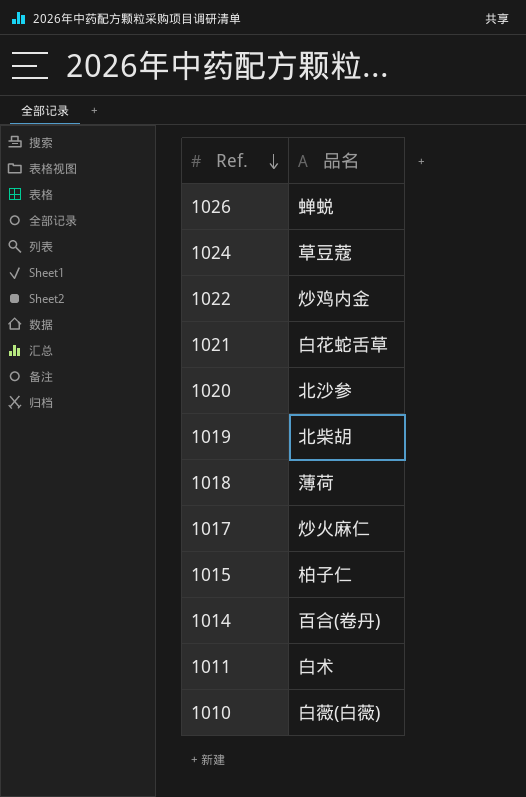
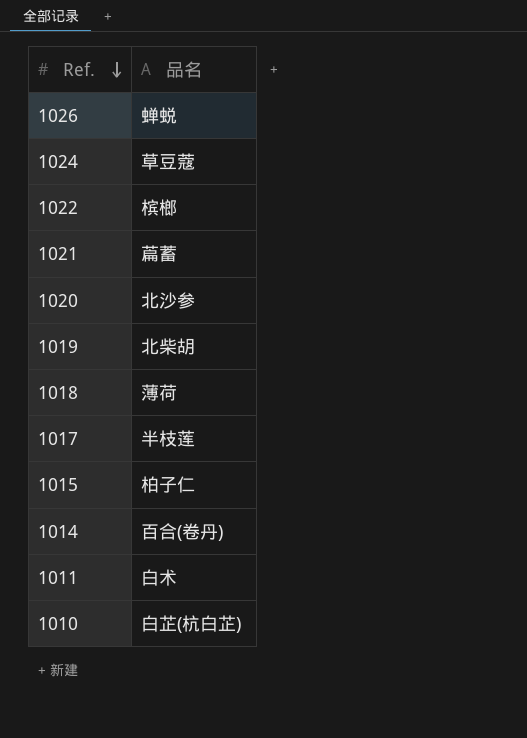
1022 | 品名: 炒鸡内金 -> 槟榔
1021 | 品名: 白花蛇舌草 -> 萹蓄
1017 | 品名: 炒火麻仁 -> 半枝莲
1010 | 品名: 白薇(白薇) -> 白芷(杭白芷)

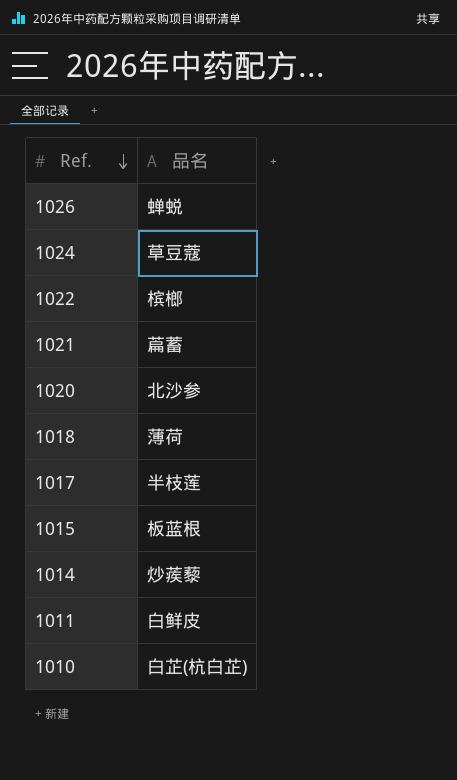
row 1019: 北柴胡 -> none
1015 | 品名: 柏子仁 -> 板蓝根
1014 | 品名: 百合(卷丹) -> 炒蒺藜
1011 | 品名: 白术 -> 白鲜皮

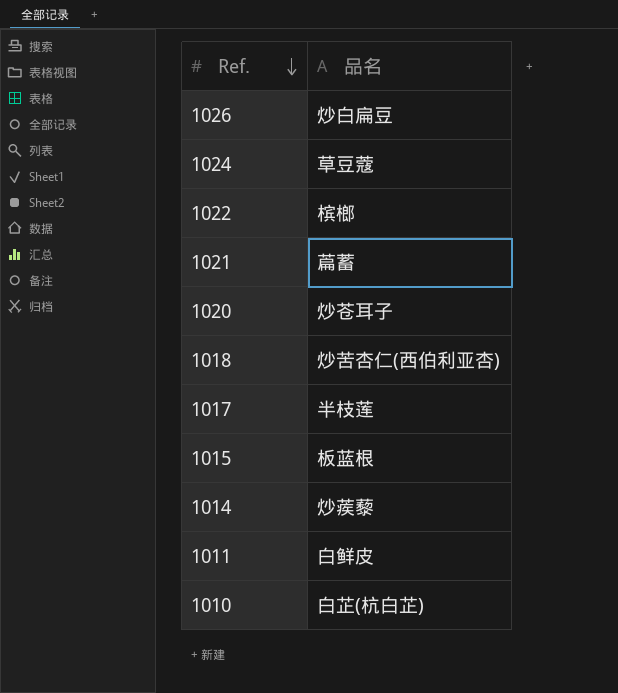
1026 | 品名: 蝉蜕 -> 炒白扁豆
1020 | 品名: 北沙参 -> 炒苍耳子
1018 | 品名: 薄荷 -> 炒苦杏仁(西伯利亚杏)

